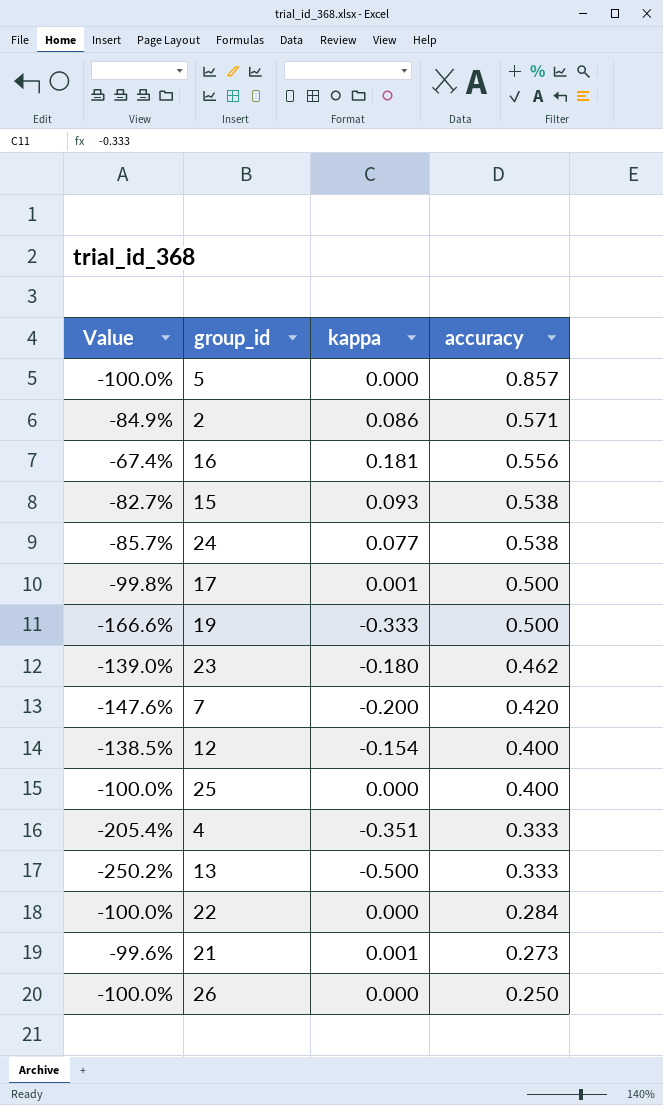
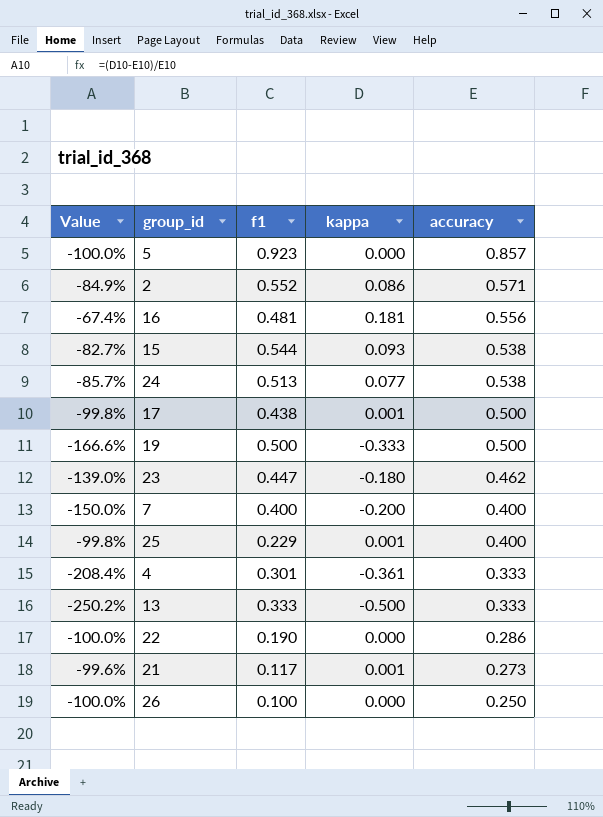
column f1 | position: none -> 3
row 12: -138.5% | -0.154 | 0.400 -> none
7 | Value: -147.6% -> -150.0%
7 | accuracy: 0.420 -> 0.400
25 | Value: -100.0% -> -99.8%
25 | kappa: 0.000 -> 0.001
4 | Value: -205.4% -> -208.4%
4 | kappa: -0.351 -> -0.361
22 | accuracy: 0.284 -> 0.286

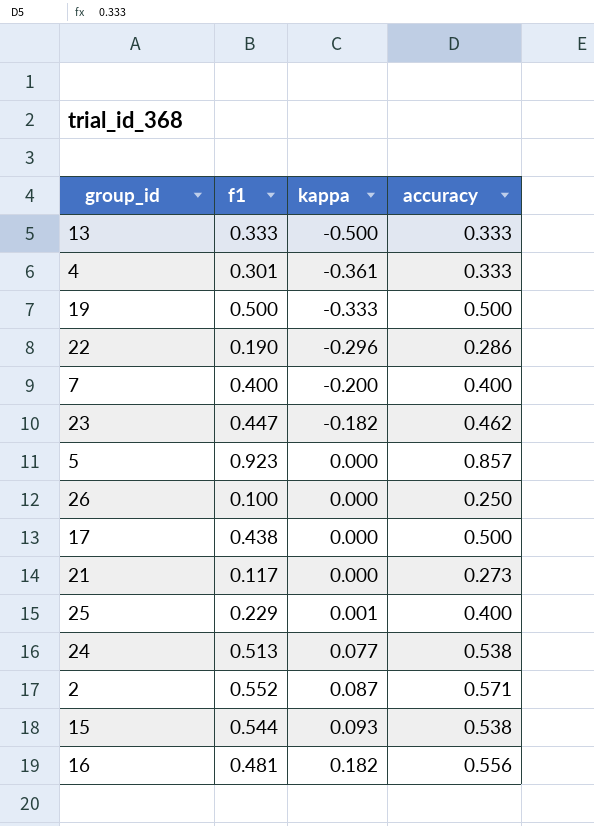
row order: accuracy descending -> kappa ascending
column Value | formula: ([kappa] - [accuracy]) / [accuracy] -> none
22 | kappa: 0.000 -> -0.296
23 | kappa: -0.180 -> -0.182
17 | kappa: 0.001 -> 0.000
21 | kappa: 0.001 -> 0.000
2 | kappa: 0.086 -> 0.087
16 | kappa: 0.181 -> 0.182

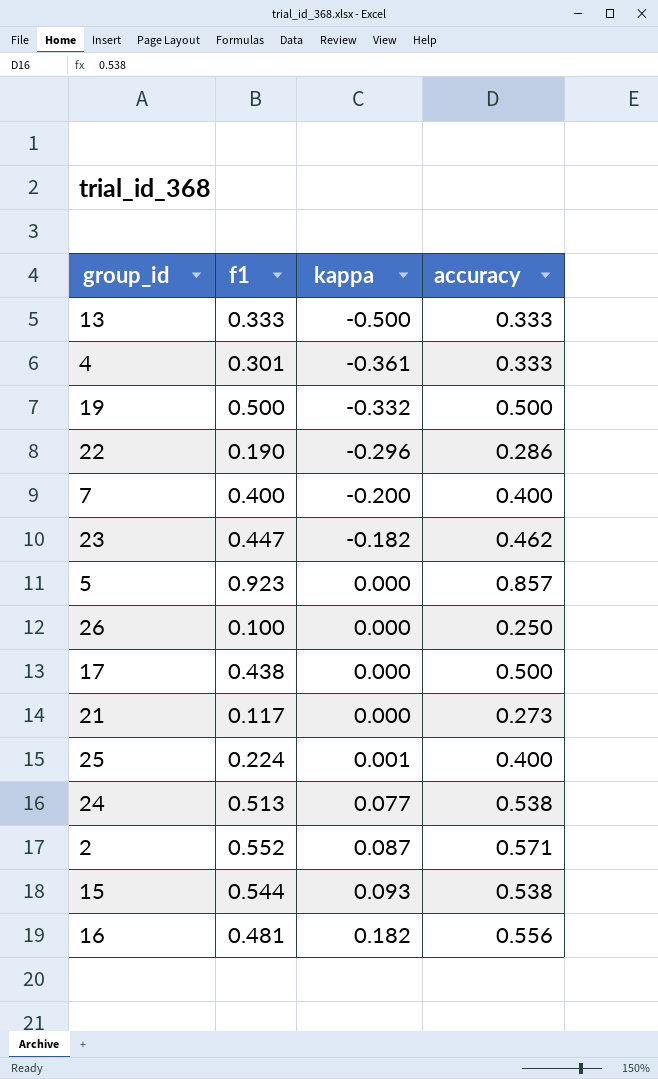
19 | kappa: -0.333 -> -0.332
25 | f1: 0.229 -> 0.224

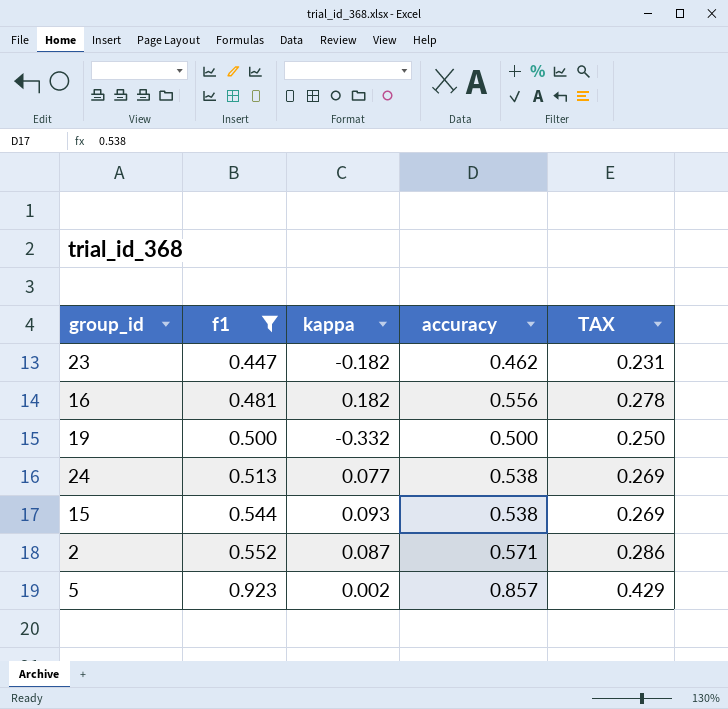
filter: none -> f1 >= 0.447
row order: kappa ascending -> f1 ascending
column TAX | formula: none -> [accuracy] * 0.5
5 | kappa: 0.000 -> 0.002

